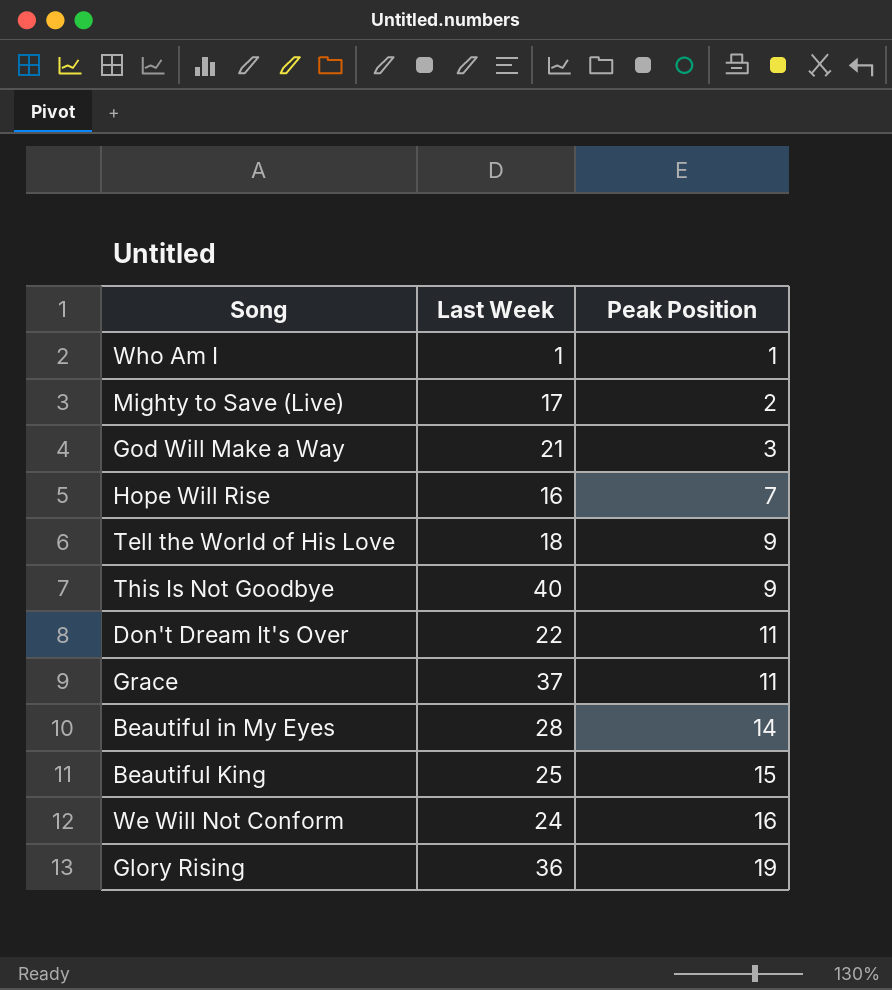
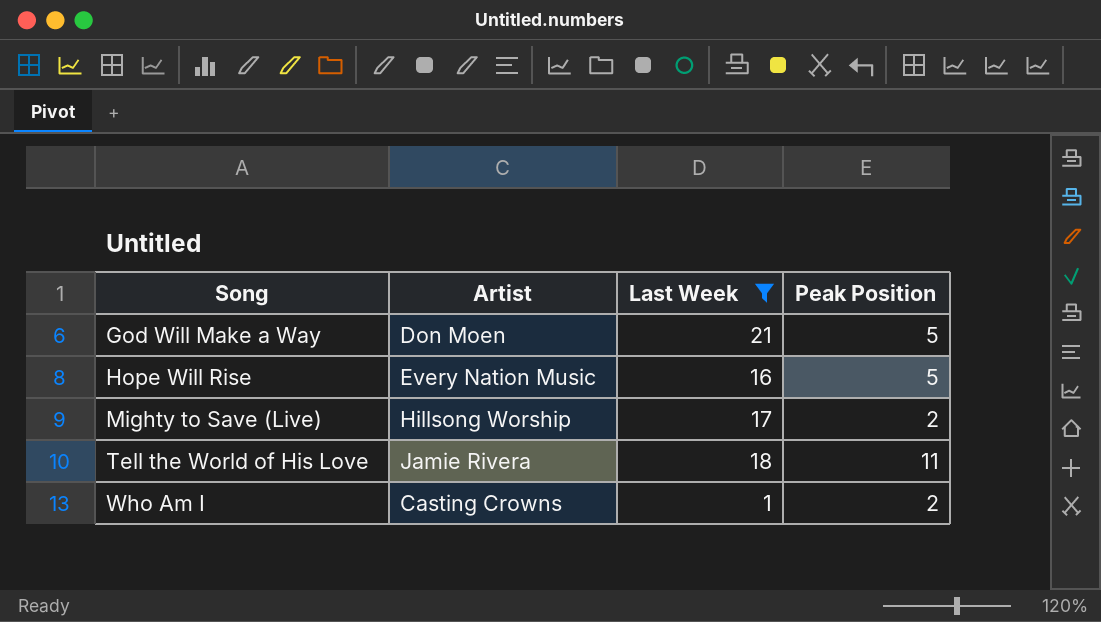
filter: none -> Last Week <= 21
row order: Peak Position ascending -> Song ascending
column Artist | position: none -> 2
God Will Make a Way | Peak Position: 3 -> 5
Hope Will Rise | Peak Position: 7 -> 5
Tell the World of His Love | Peak Position: 9 -> 11
Who Am I | Peak Position: 1 -> 2

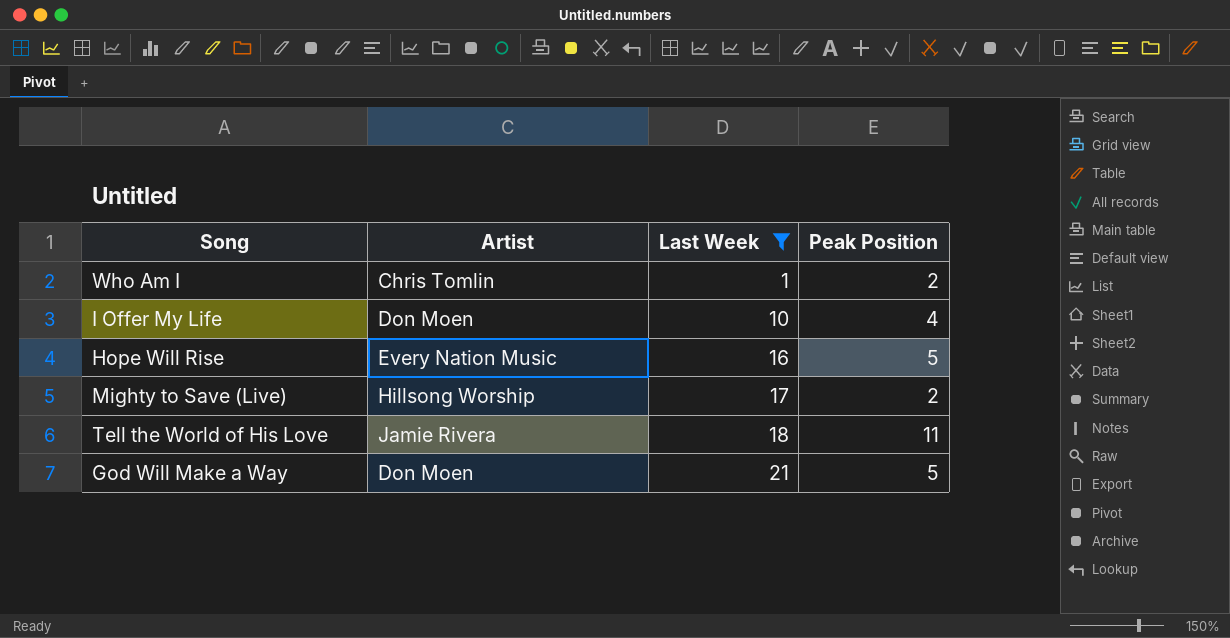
row order: Song ascending -> Last Week ascending
Who Am I | Artist: Casting Crowns -> Chris Tomlin
row I Offer My Life: none -> Don Moen | 10 | 4

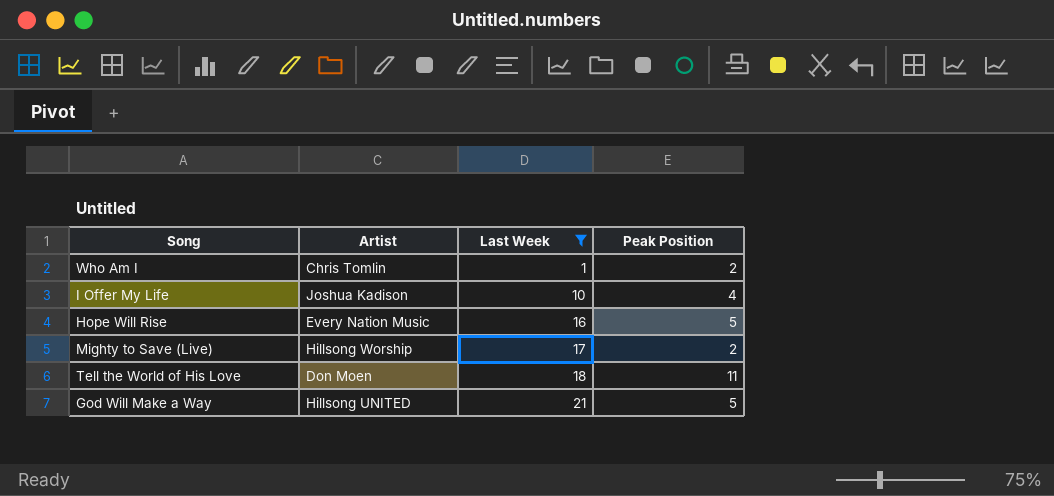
I Offer My Life | Artist: Don Moen -> Joshua Kadison
Tell the World of His Love | Artist: Jamie Rivera -> Don Moen
God Will Make a Way | Artist: Don Moen -> Hillsong UNITED

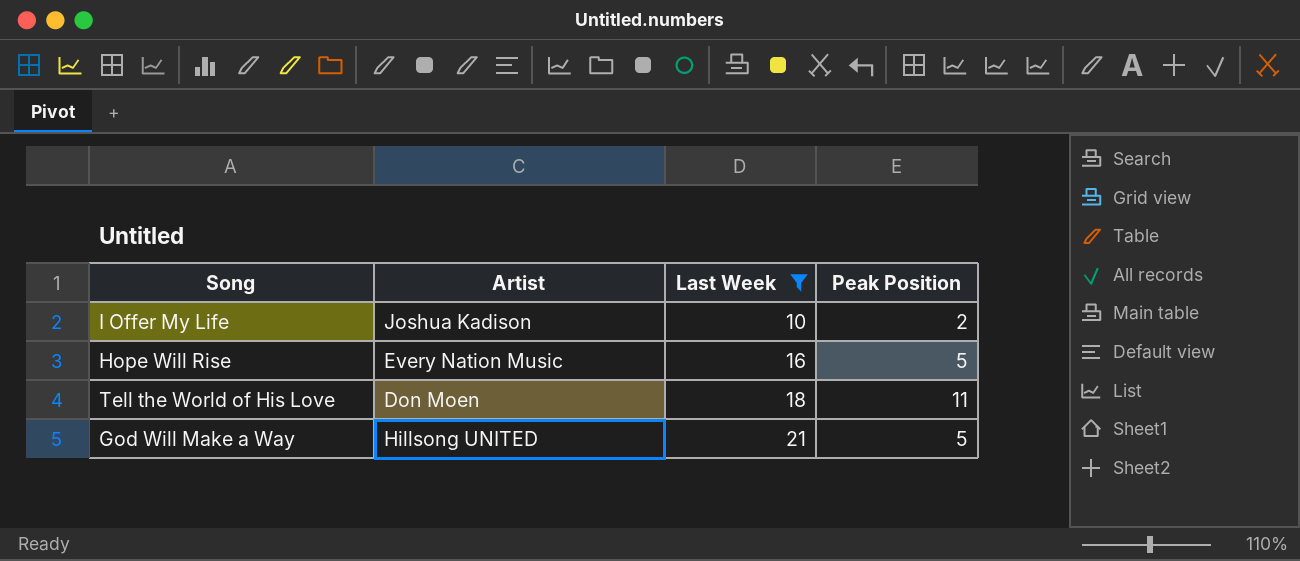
row Who Am I: Chris Tomlin | 1 | 2 -> none
row Mighty to Save (Live): Hillsong Worship | 17 | 2 -> none
I Offer My Life | Peak Position: 4 -> 2

